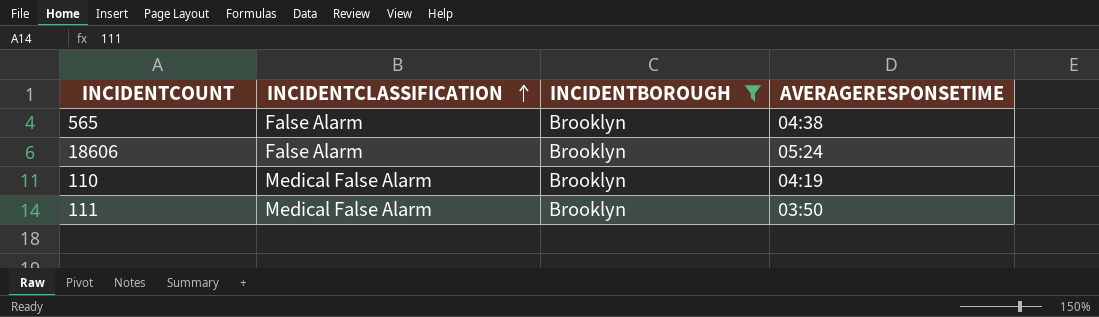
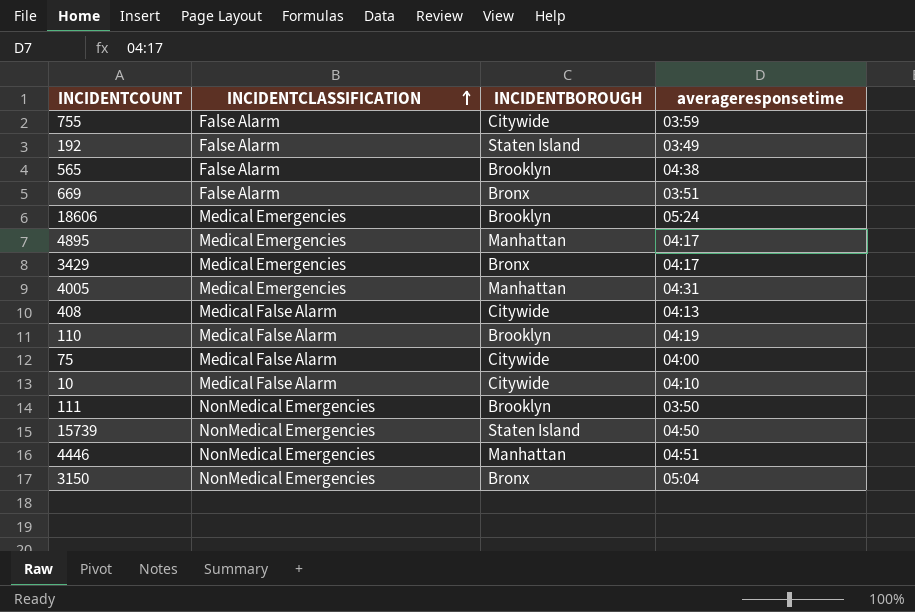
filter: INCIDENTBOROUGH = Brooklyn -> none
column name: AVERAGERESPONSETIME -> averageresponsetime
18606 | INCIDENTCLASSIFICATION: False Alarm -> Medical Emergencies
111 | INCIDENTCLASSIFICATION: Medical False Alarm -> NonMedical Emergencies

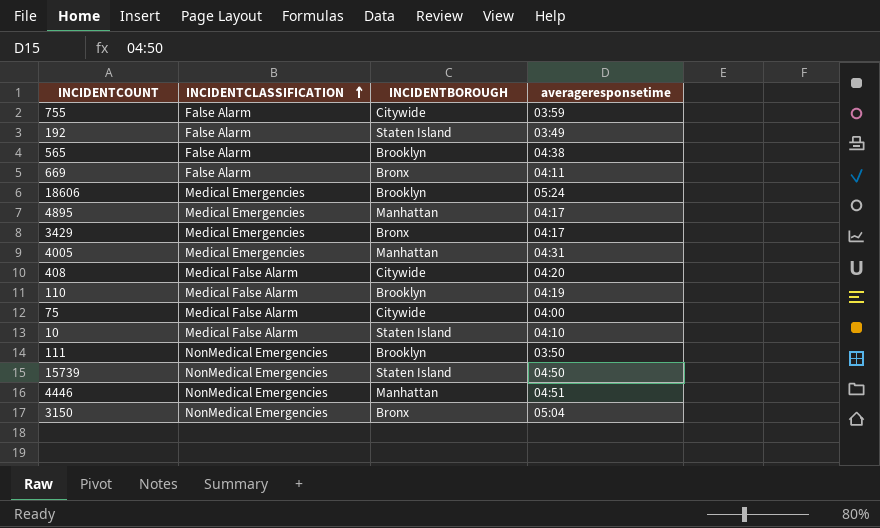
669 | averageresponsetime: 03:51 -> 04:11
408 | averageresponsetime: 04:13 -> 04:20
10 | INCIDENTBOROUGH: Citywide -> Staten Island

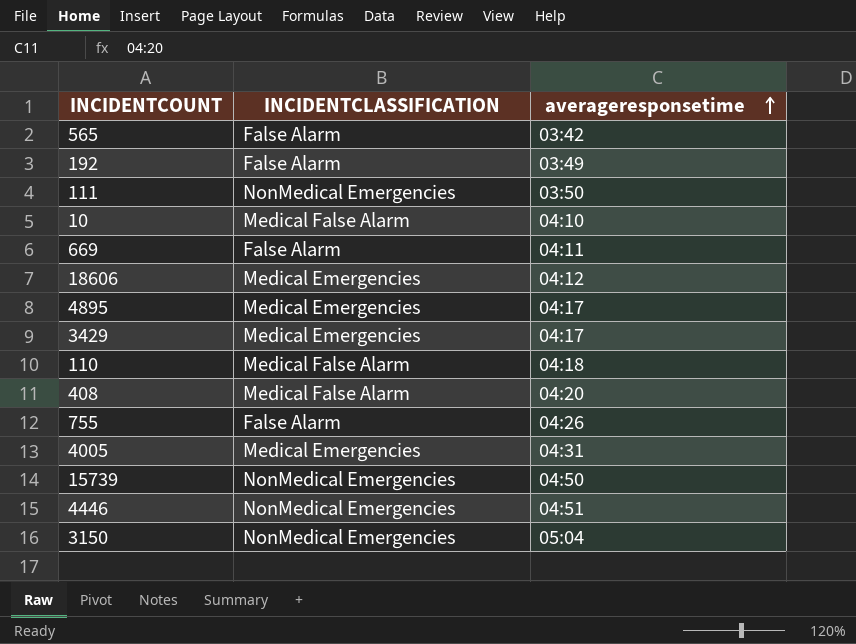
row order: INCIDENTCLASSIFICATION ascending -> averageresponsetime ascending
column INCIDENTBOROUGH | position: 3 -> none
row 75: Medical False Alarm | Citywide | 04:00 -> none
565 | averageresponsetime: 04:38 -> 03:42
18606 | averageresponsetime: 05:24 -> 04:12
110 | averageresponsetime: 04:19 -> 04:18
755 | averageresponsetime: 03:59 -> 04:26

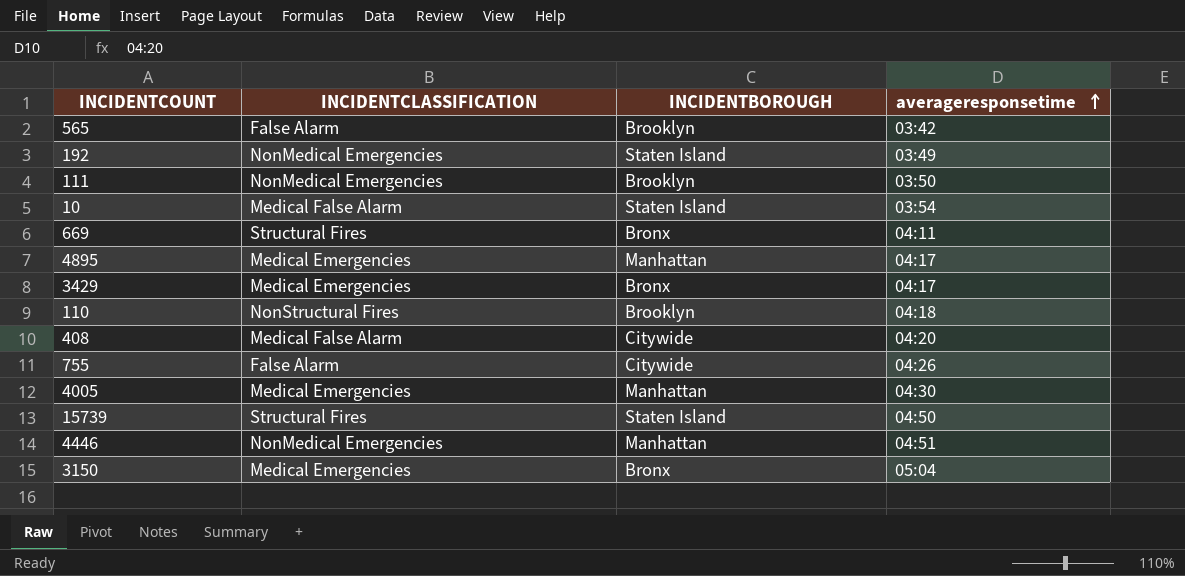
column INCIDENTBOROUGH | position: none -> 3
row 18606: Medical Emergencies | 04:12 -> none
192 | INCIDENTCLASSIFICATION: False Alarm -> NonMedical Emergencies
10 | averageresponsetime: 04:10 -> 03:54
669 | INCIDENTCLASSIFICATION: False Alarm -> Structural Fires
110 | INCIDENTCLASSIFICATION: Medical False Alarm -> NonStructural Fires
4005 | averageresponsetime: 04:31 -> 04:30
15739 | INCIDENTCLASSIFICATION: NonMedical Emergencies -> Structural Fires
3150 | INCIDENTCLASSIFICATION: NonMedical Emergencies -> Medical Emergencies

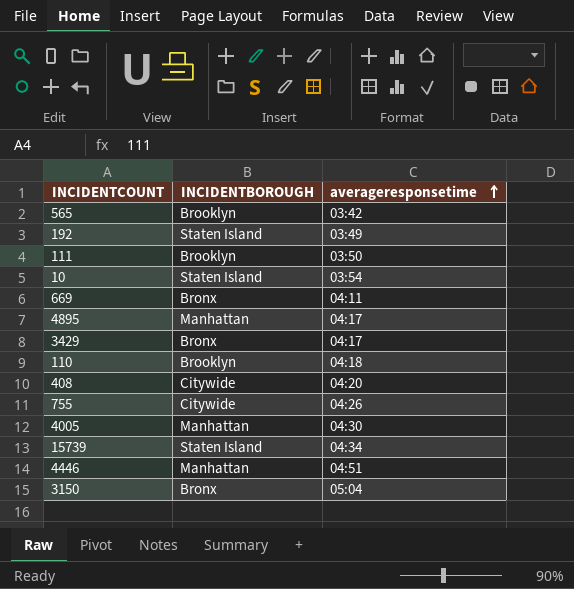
column INCIDENTCLASSIFICATION | position: 2 -> none
15739 | averageresponsetime: 04:50 -> 04:34

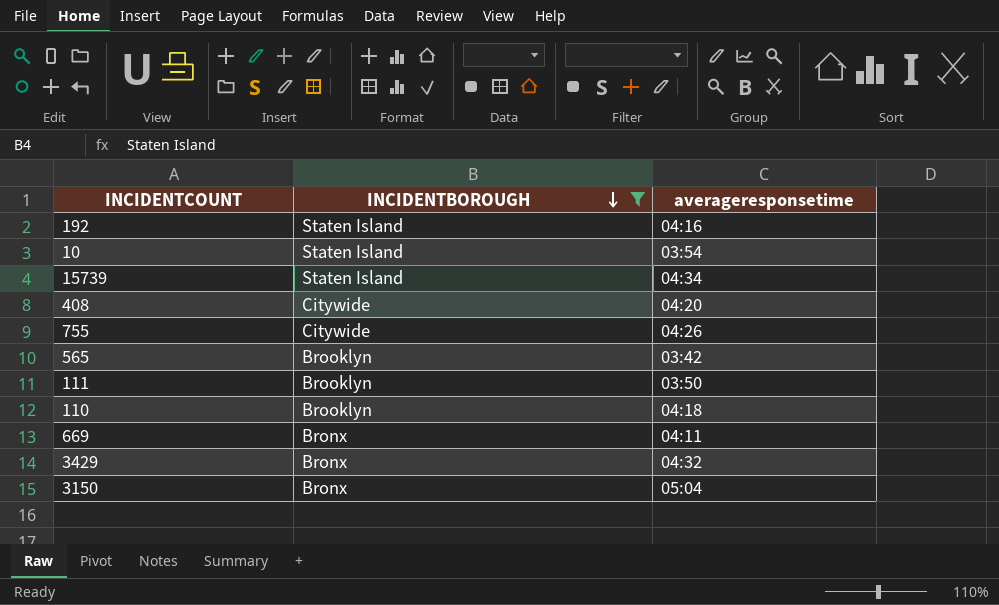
filter: none -> INCIDENTBOROUGH != Manhattan
row order: averageresponsetime ascending -> INCIDENTBOROUGH descending
192 | averageresponsetime: 03:49 -> 04:16
3429 | averageresponsetime: 04:17 -> 04:32

